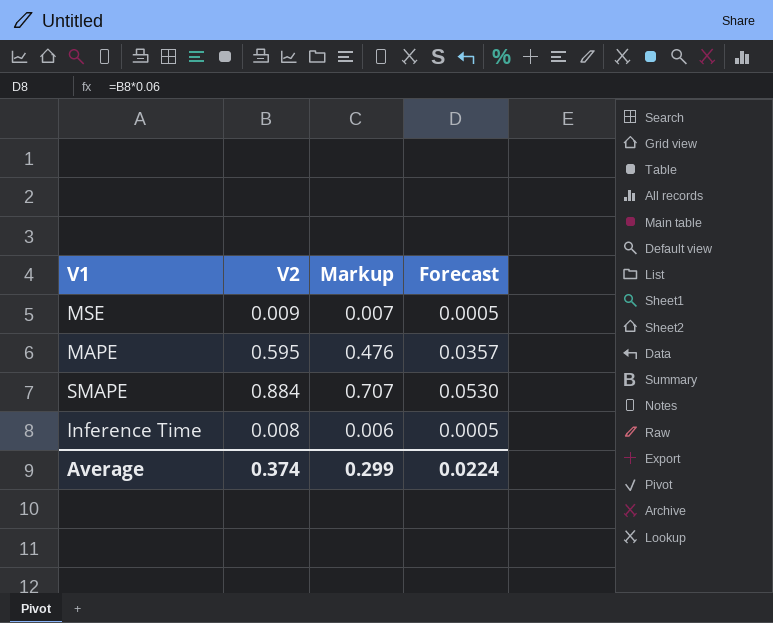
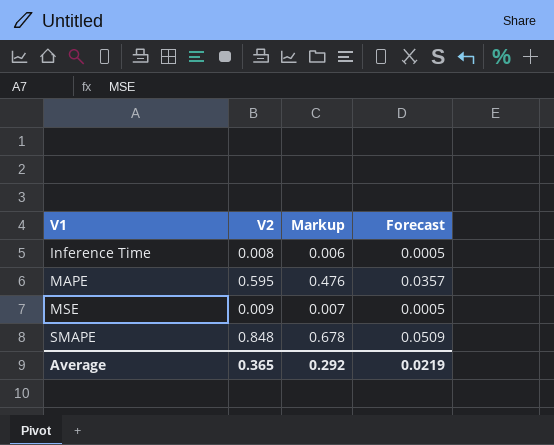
row order: none -> V1 ascending
SMAPE | V2: 0.884 -> 0.848
SMAPE | Markup: 0.707 -> 0.678
SMAPE | Forecast: 0.0530 -> 0.0509
Average | V2: 0.374 -> 0.365
Average | Markup: 0.299 -> 0.292
Average | Forecast: 0.0224 -> 0.0219

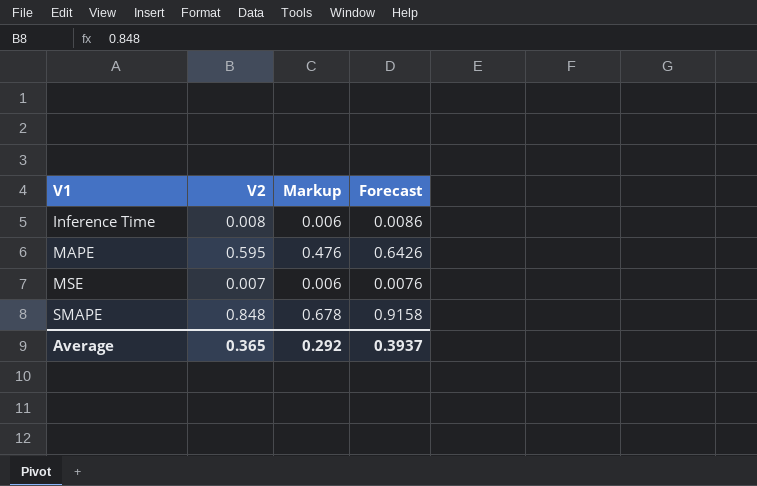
column Forecast | formula: [V2] * 0.06 -> [V2] * 1.08
MSE | V2: 0.009 -> 0.007
MSE | Markup: 0.007 -> 0.006
Average | Forecast: 0.0219 -> 0.3937

